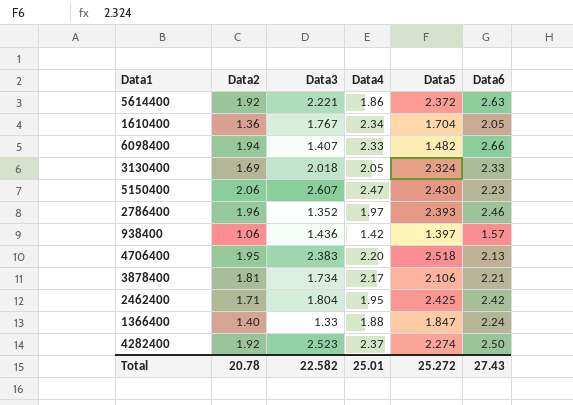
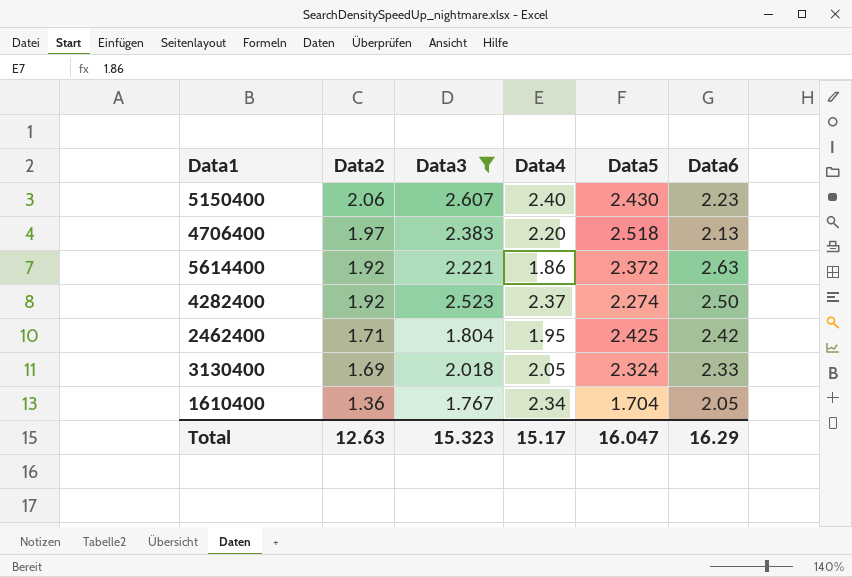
filter: none -> Data3 >= 1.767
row order: none -> Data2 descending
5150400 | Data4: 2.47 -> 2.40
4706400 | Data2: 1.95 -> 1.97
Total | Data2: 20.78 -> 12.63
Total | Data3: 22.582 -> 15.323
Total | Data4: 25.01 -> 15.17
Total | Data5: 25.272 -> 16.047
Total | Data6: 27.43 -> 16.29

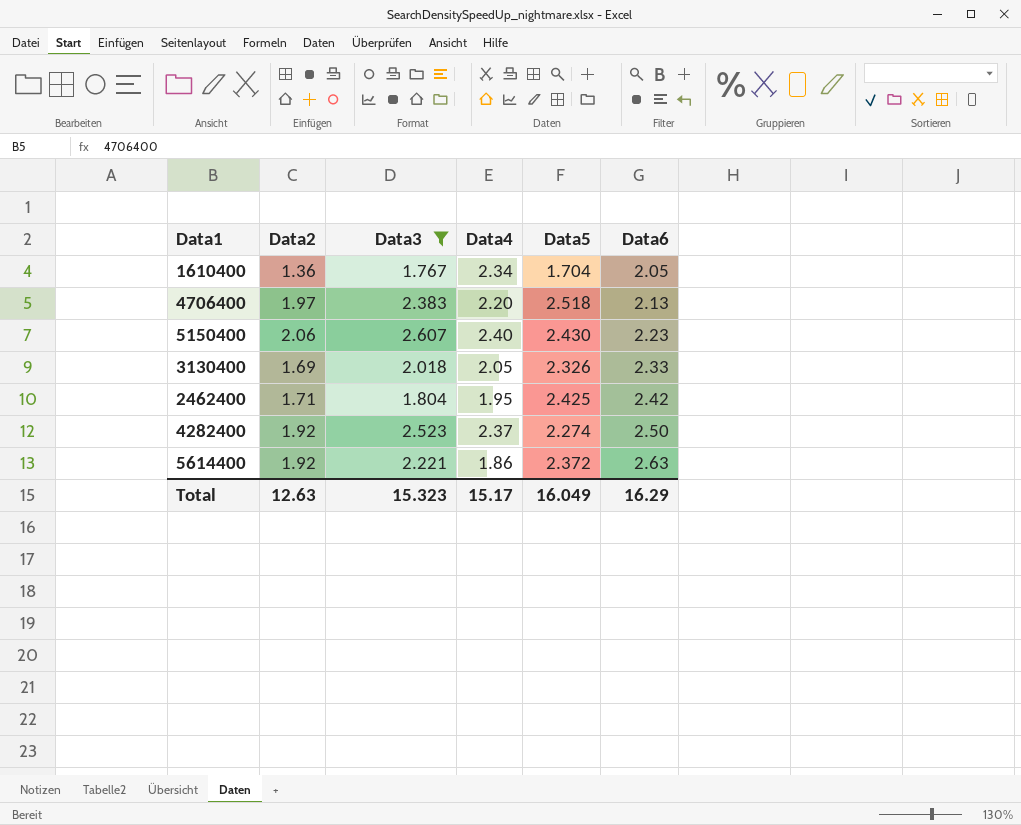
row order: Data2 descending -> Data6 ascending
3130400 | Data5: 2.324 -> 2.326
Total | Data5: 16.047 -> 16.049

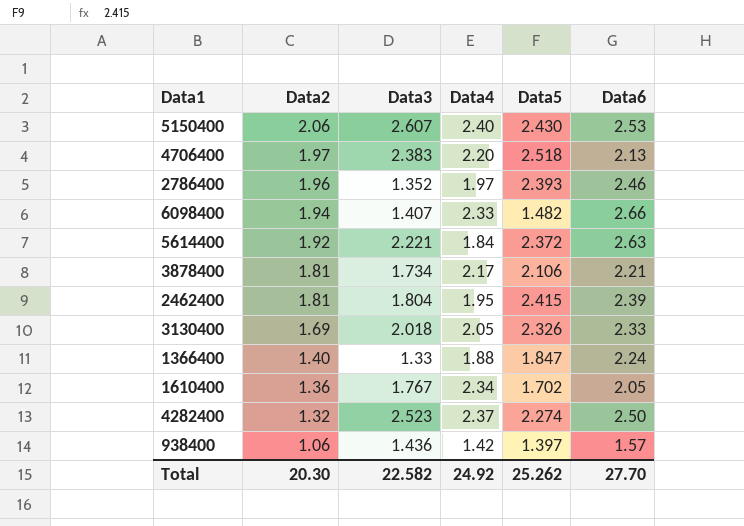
filter: Data3 >= 1.767 -> none
row order: Data6 ascending -> Data2 descending
5150400 | Data6: 2.23 -> 2.53
5614400 | Data4: 1.86 -> 1.84
2462400 | Data2: 1.71 -> 1.81
2462400 | Data5: 2.425 -> 2.415
2462400 | Data6: 2.42 -> 2.39
1610400 | Data5: 1.704 -> 1.702
4282400 | Data2: 1.92 -> 1.32
Total | Data2: 12.63 -> 20.30
Total | Data3: 15.323 -> 22.582
Total | Data4: 15.17 -> 24.92
Total | Data5: 16.049 -> 25.262
Total | Data6: 16.29 -> 27.70

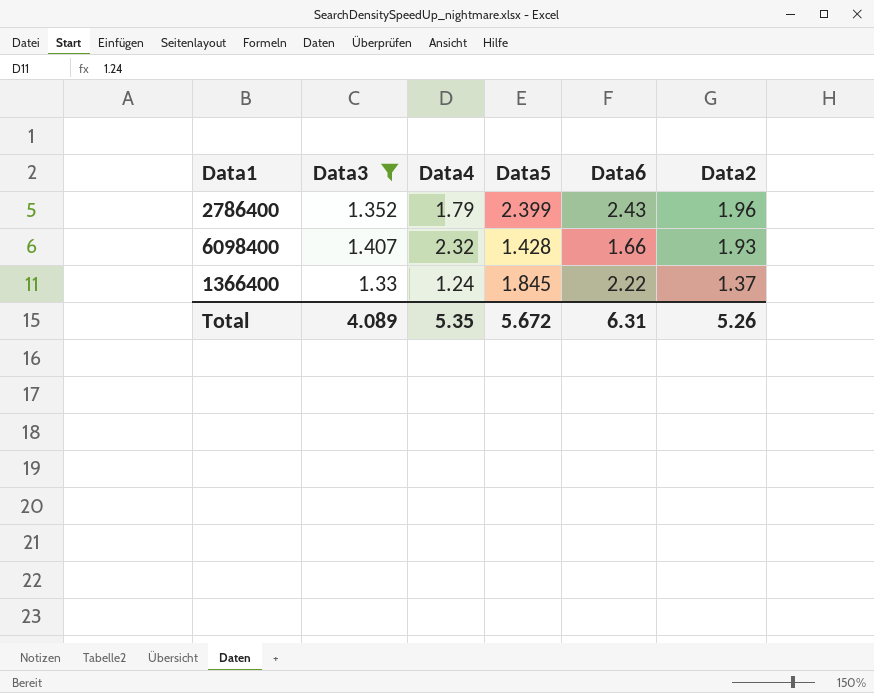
filter: none -> Data3 <= 1.407
column Data2 | position: 2 -> 6
2786400 | Data4: 1.97 -> 1.79
2786400 | Data5: 2.393 -> 2.399
2786400 | Data6: 2.46 -> 2.43
6098400 | Data4: 2.33 -> 2.32
6098400 | Data5: 1.482 -> 1.428
6098400 | Data6: 2.66 -> 1.66
6098400 | Data2: 1.94 -> 1.93
1366400 | Data4: 1.88 -> 1.24
1366400 | Data5: 1.847 -> 1.845
1366400 | Data6: 2.24 -> 2.22
1366400 | Data2: 1.40 -> 1.37
Total | Data3: 22.582 -> 4.089
Total | Data4: 24.92 -> 5.35
Total | Data5: 25.262 -> 5.672
Total | Data6: 27.70 -> 6.31
Total | Data2: 20.30 -> 5.26

